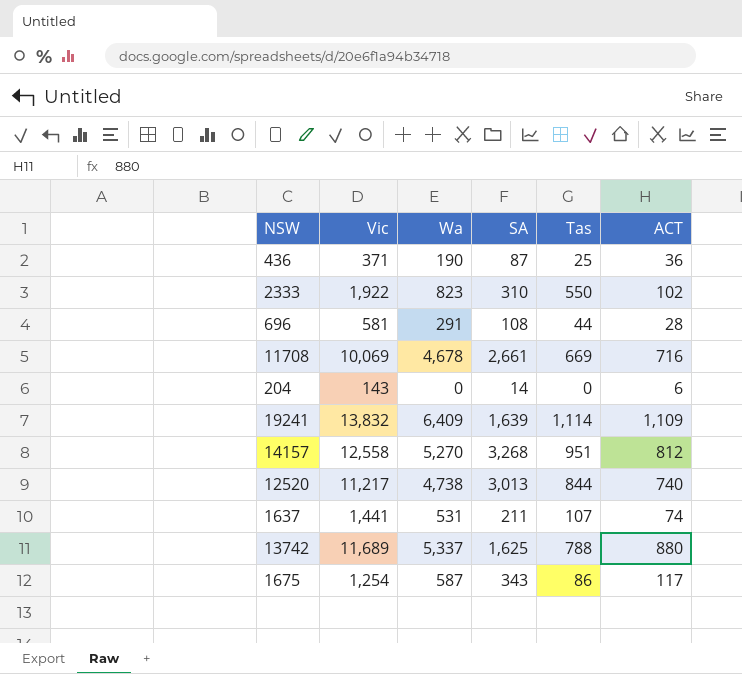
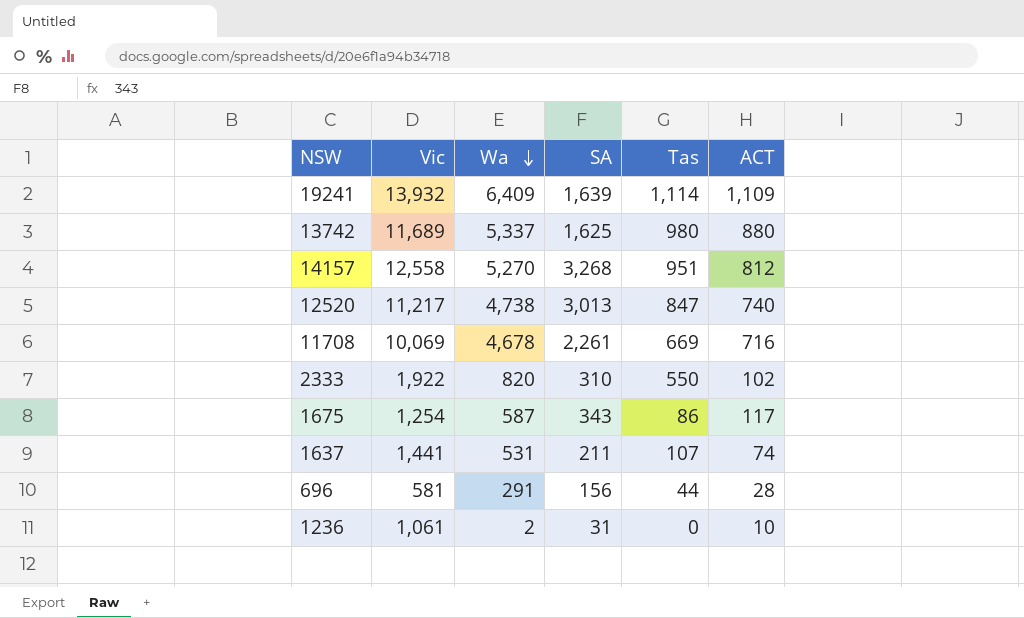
row order: none -> Wa descending
row 436: 371 | 190 | 87 | 25 | 36 -> none
row 204: 143 | 0 | 14 | 0 | 6 -> none
19241 | Vic: 13,832 -> 13,932
13742 | Tas: 788 -> 980
12520 | Tas: 844 -> 847
11708 | SA: 2,661 -> 2,261
2333 | Wa: 823 -> 820
696 | SA: 108 -> 156
row 1236: none -> 1,061 | 2 | 31 | 0 | 10

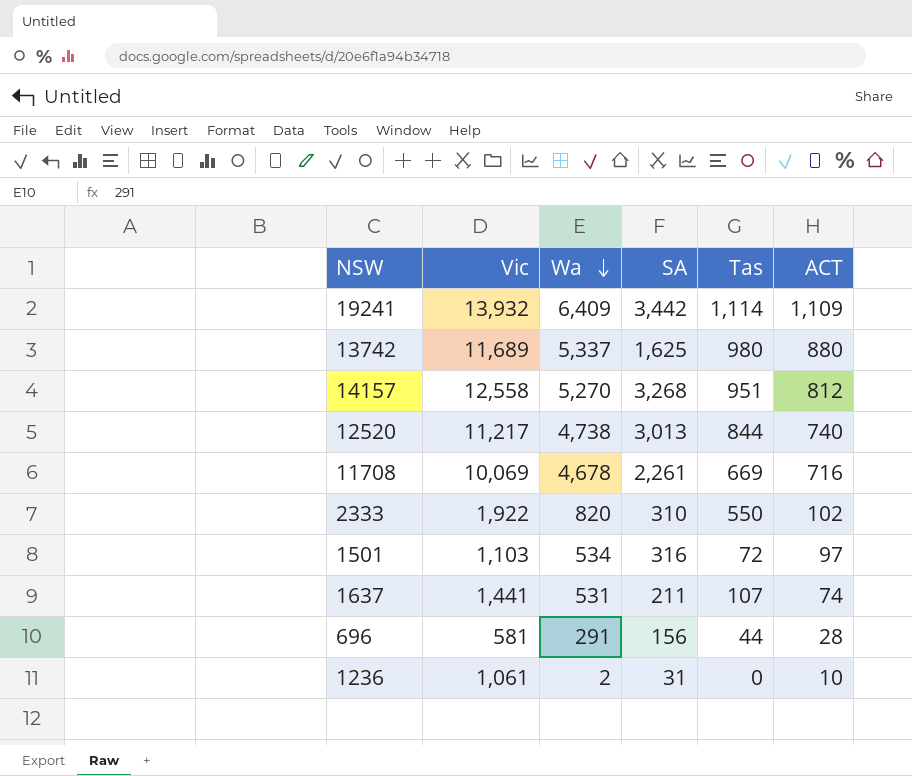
row 1675: 1,254 | 587 | 343 | 86 | 117 -> none
19241 | SA: 1,639 -> 3,442
12520 | Tas: 847 -> 844
row 1501: none -> 1,103 | 534 | 316 | 72 | 97

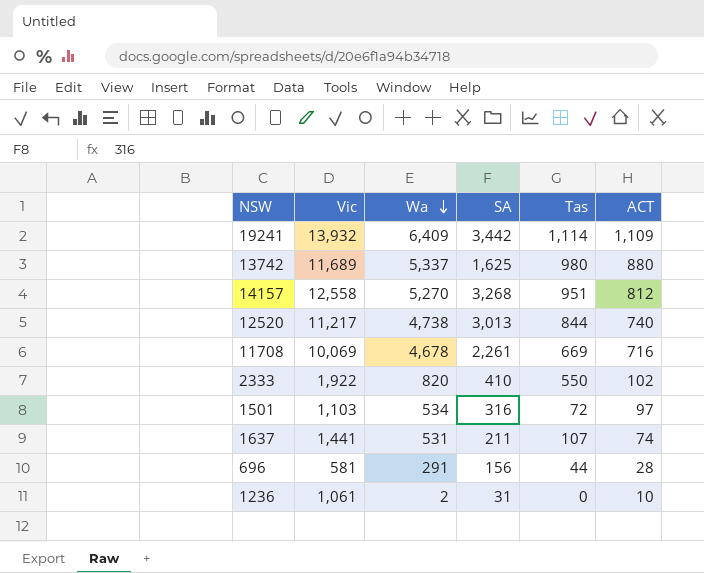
2333 | SA: 310 -> 410

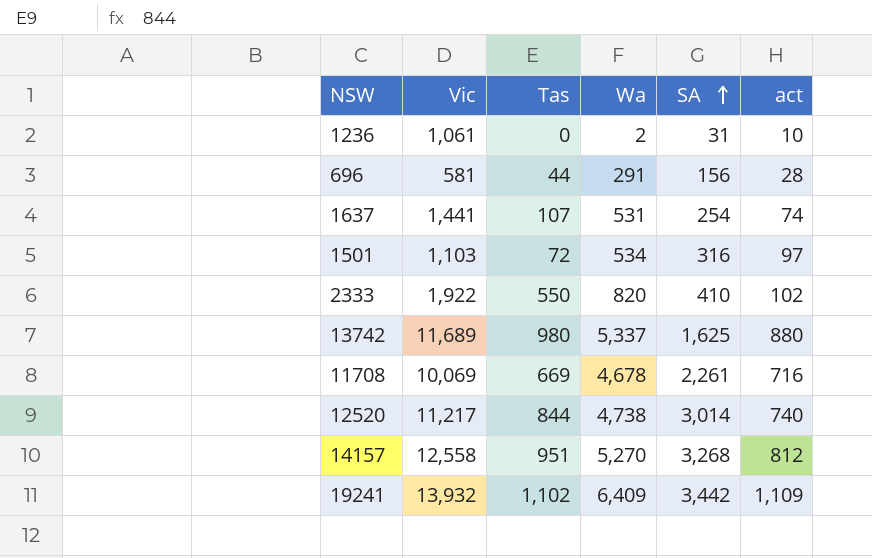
row order: Wa descending -> SA ascending
column Tas | position: 5 -> 3
column name: ACT -> act
1637 | SA: 211 -> 254
12520 | SA: 3,013 -> 3,014
19241 | Tas: 1,114 -> 1,102

